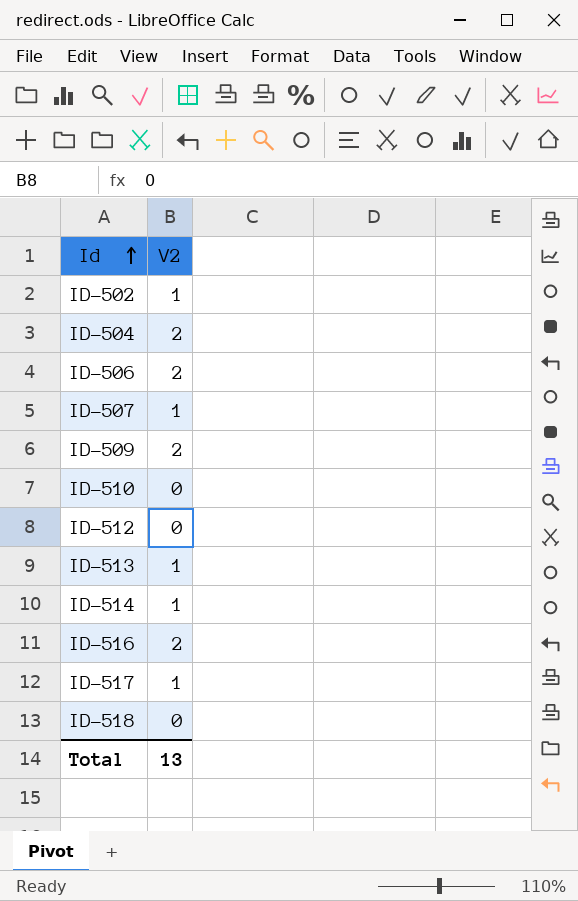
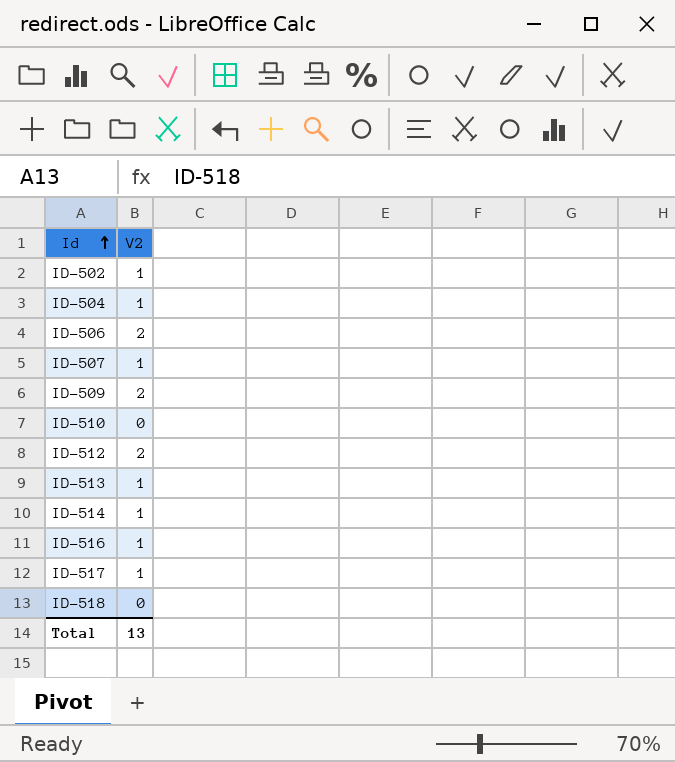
ID-504 | V2: 2 -> 1
ID-512 | V2: 0 -> 2
ID-516 | V2: 2 -> 1

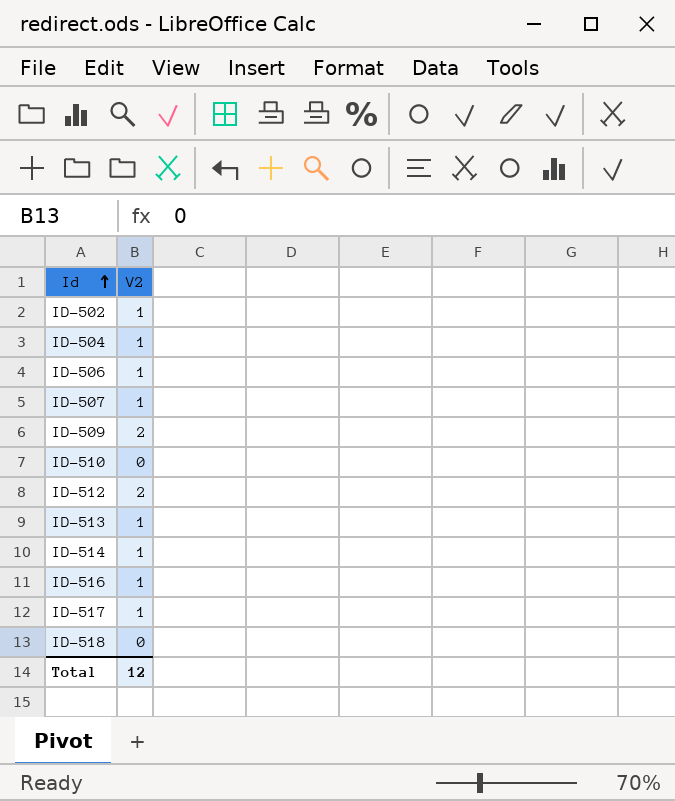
ID-506 | V2: 2 -> 1
Total | V2: 13 -> 12

